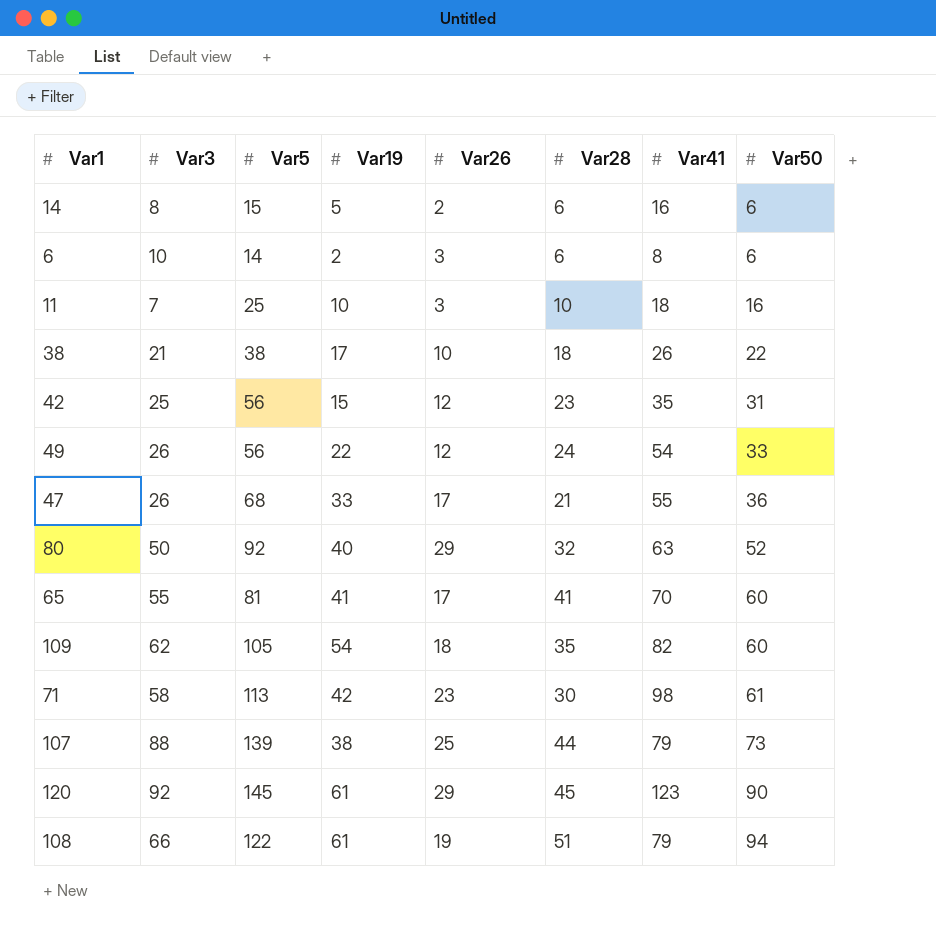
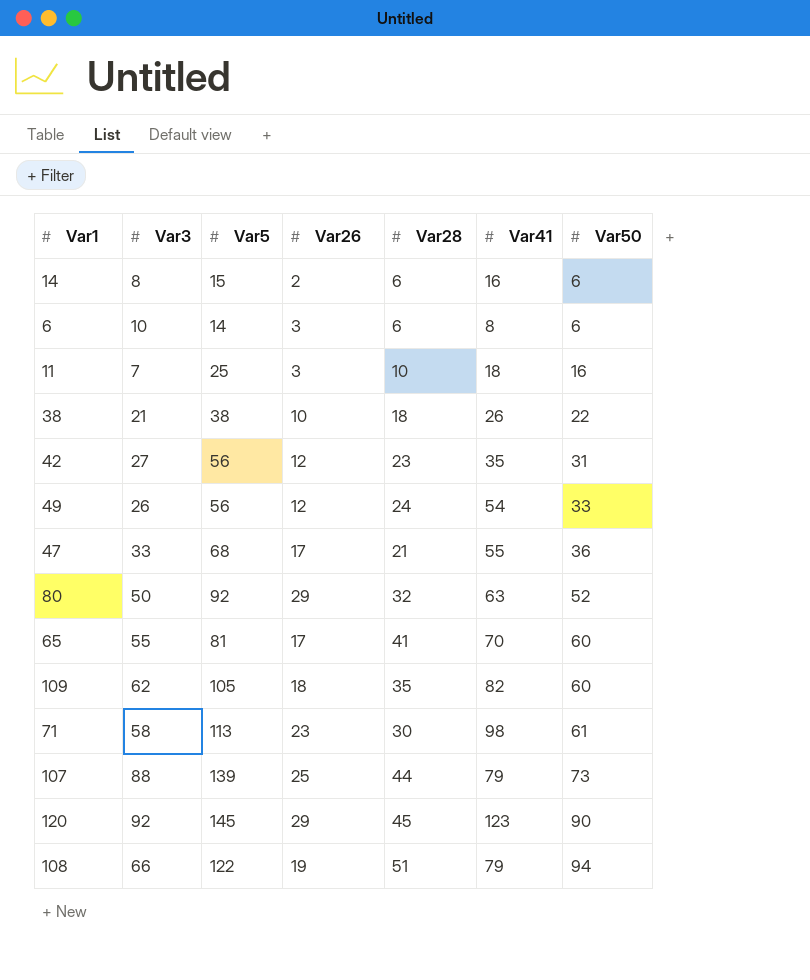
column Var19 | position: 4 -> none
42 | Var3: 25 -> 27
47 | Var3: 26 -> 33

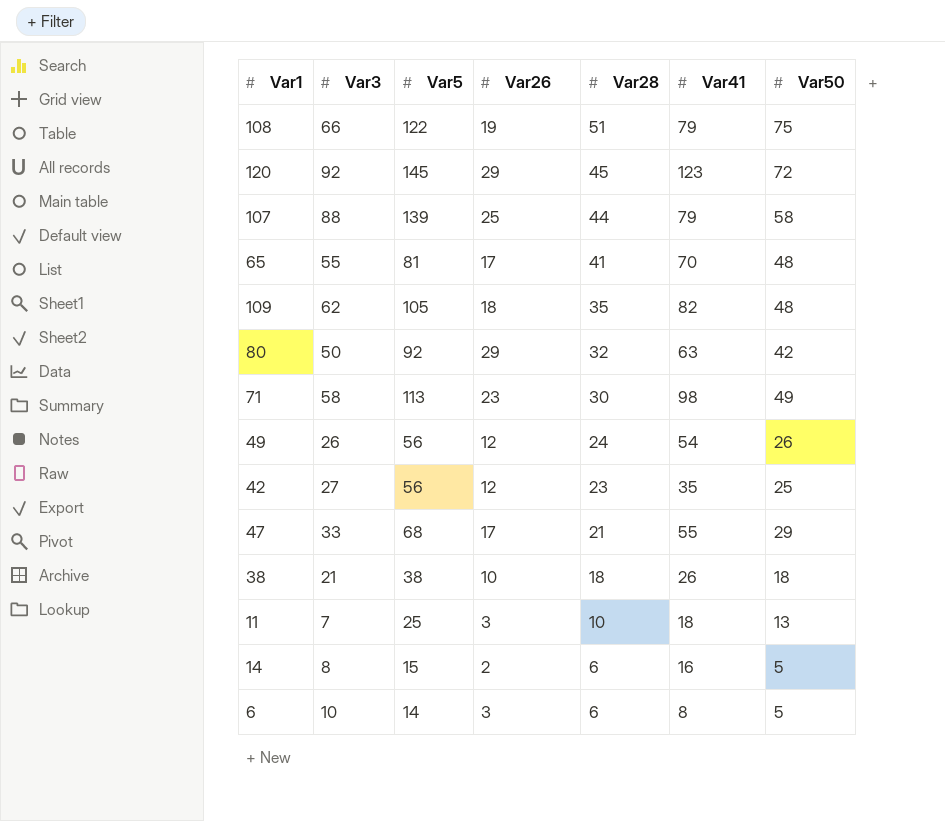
row order: Var50 ascending -> Var28 descending
108 | Var50: 94 -> 75
120 | Var50: 90 -> 72
107 | Var50: 73 -> 58
65 | Var50: 60 -> 48
109 | Var50: 60 -> 48
80 | Var50: 52 -> 42
71 | Var50: 61 -> 49
49 | Var50: 33 -> 26
42 | Var50: 31 -> 25
47 | Var50: 36 -> 29
38 | Var50: 22 -> 18
11 | Var50: 16 -> 13
14 | Var50: 6 -> 5
6 | Var50: 6 -> 5

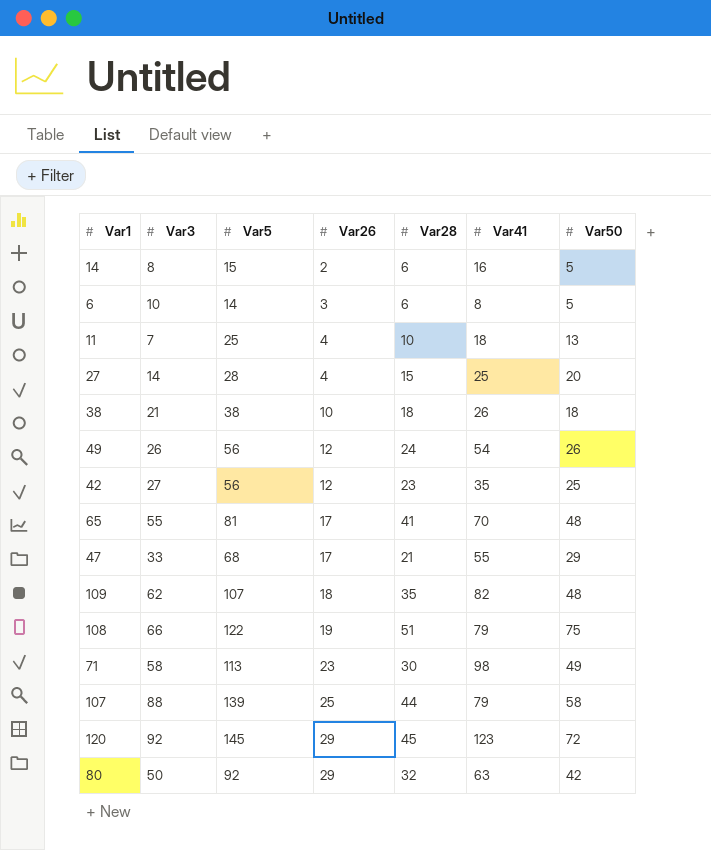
row order: Var28 descending -> Var26 ascending
11 | Var26: 3 -> 4
row 27: none -> 14 | 28 | 4 | 15 | 25 | 20
109 | Var5: 105 -> 107

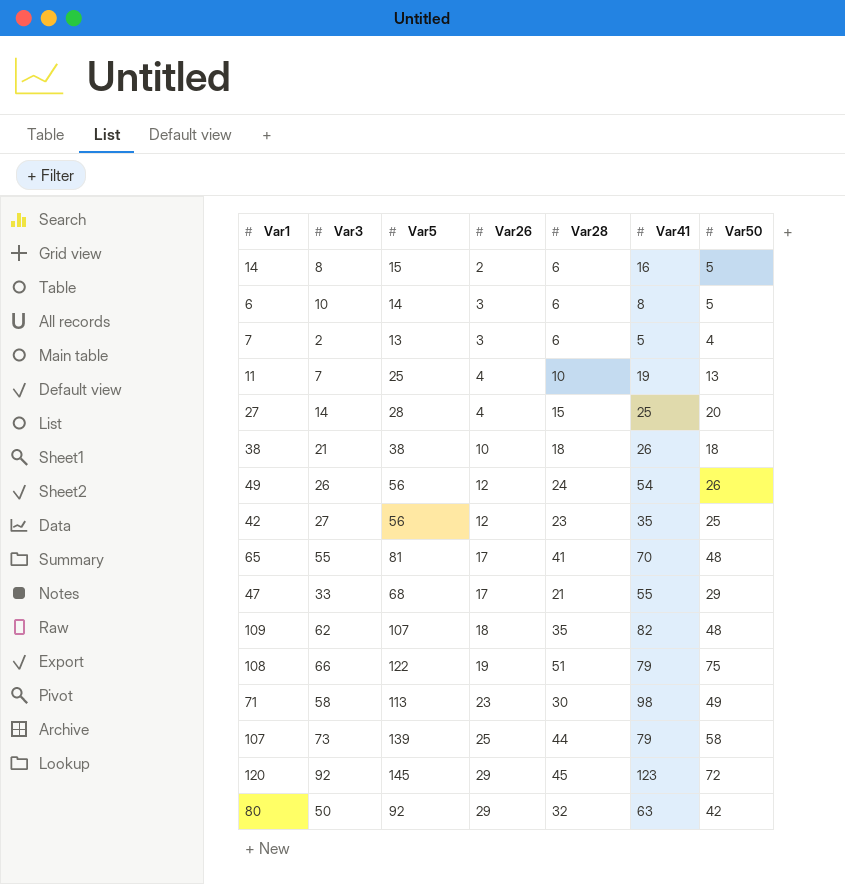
row 7: none -> 2 | 13 | 3 | 6 | 5 | 4
11 | Var41: 18 -> 19
107 | Var3: 88 -> 73

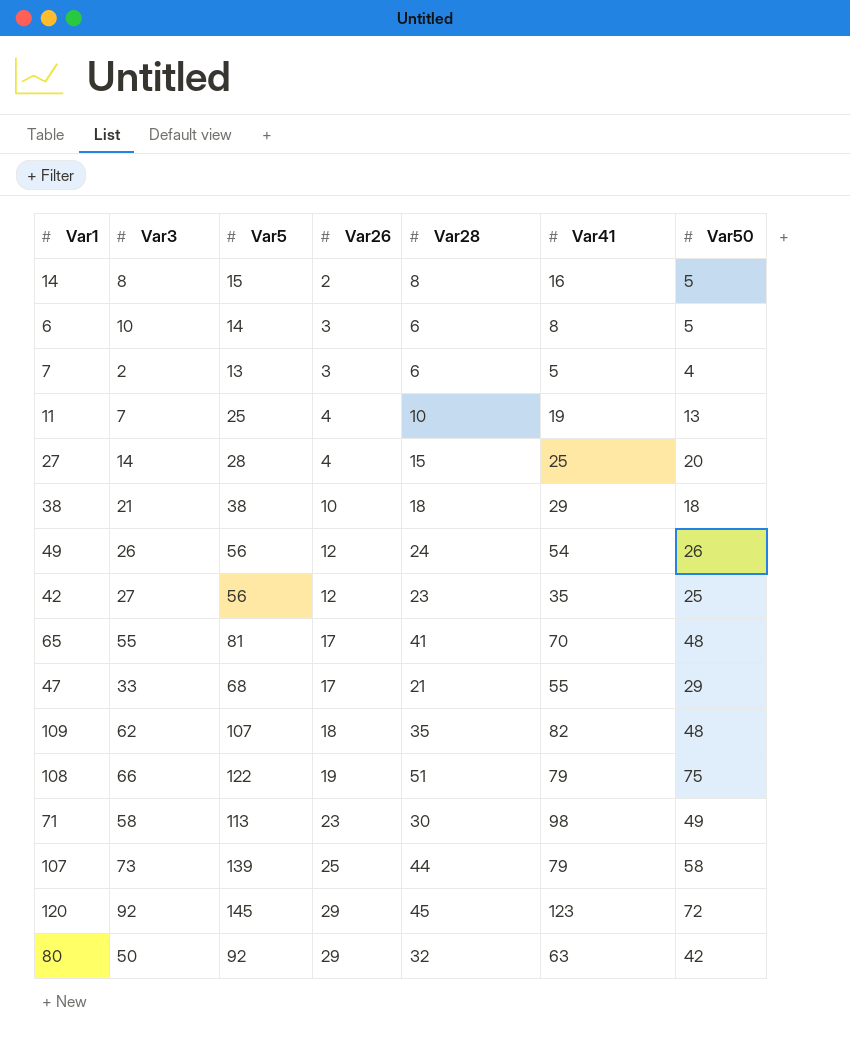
14 | Var28: 6 -> 8
38 | Var41: 26 -> 29

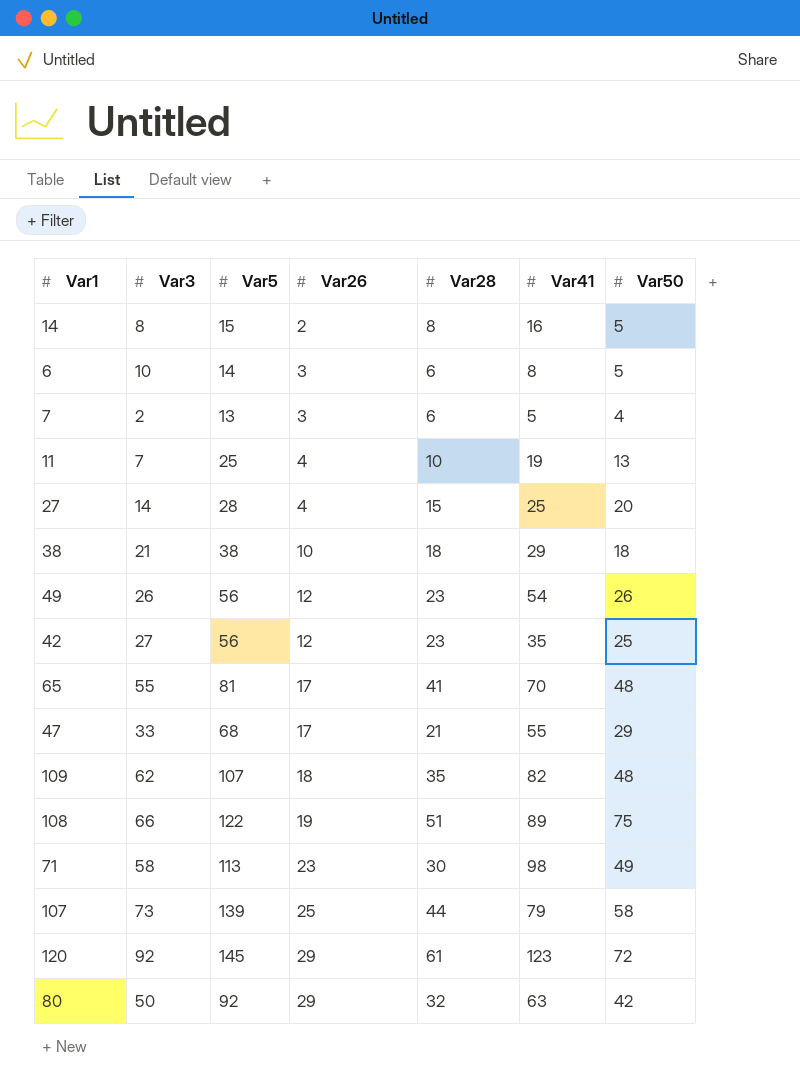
49 | Var28: 24 -> 23
108 | Var41: 79 -> 89
120 | Var28: 45 -> 61

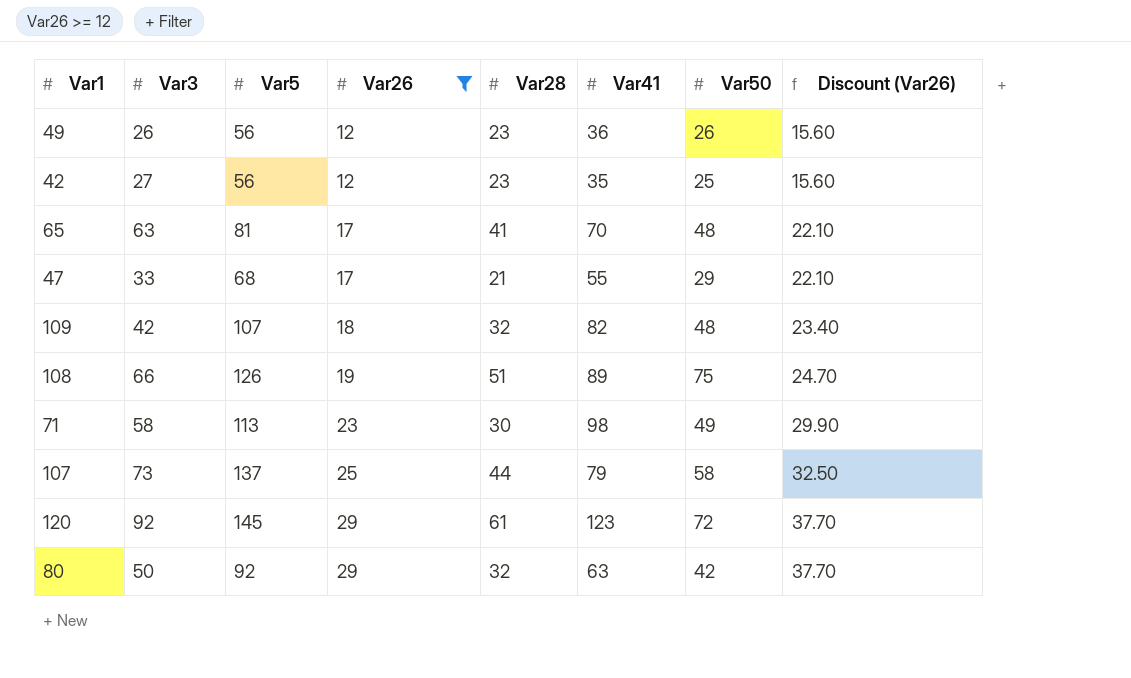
filter: none -> Var26 >= 12
column Discount (Var26) | formula: none -> [Var26] * 1.3
49 | Var41: 54 -> 36
65 | Var3: 55 -> 63
109 | Var3: 62 -> 42
109 | Var28: 35 -> 32
108 | Var5: 122 -> 126
107 | Var5: 139 -> 137

